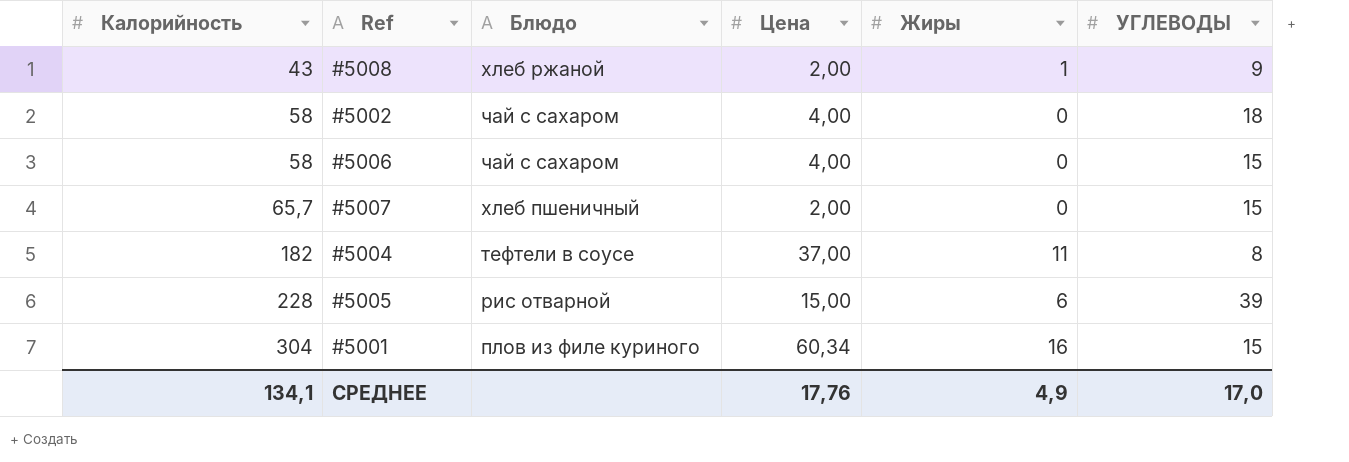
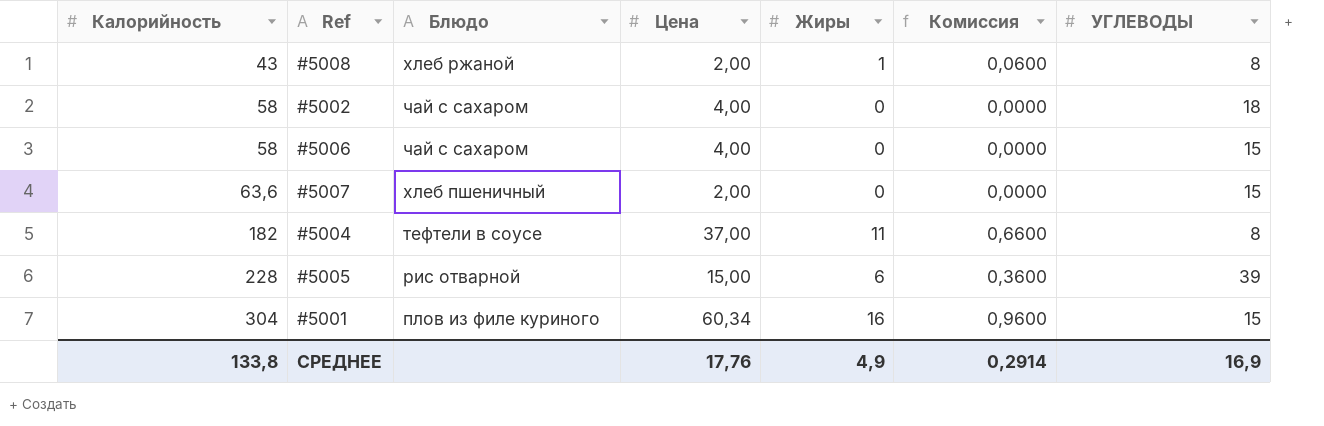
column Комиссия | formula: none -> [Жиры] * 0,06
#5008 | УГЛЕВОДЫ: 9 -> 8
#5007 | Калорийность: 65,7 -> 63,6
СРЕДНЕЕ | Калорийность: 134,1 -> 133,8
СРЕДНЕЕ | УГЛЕВОДЫ: 17,0 -> 16,9

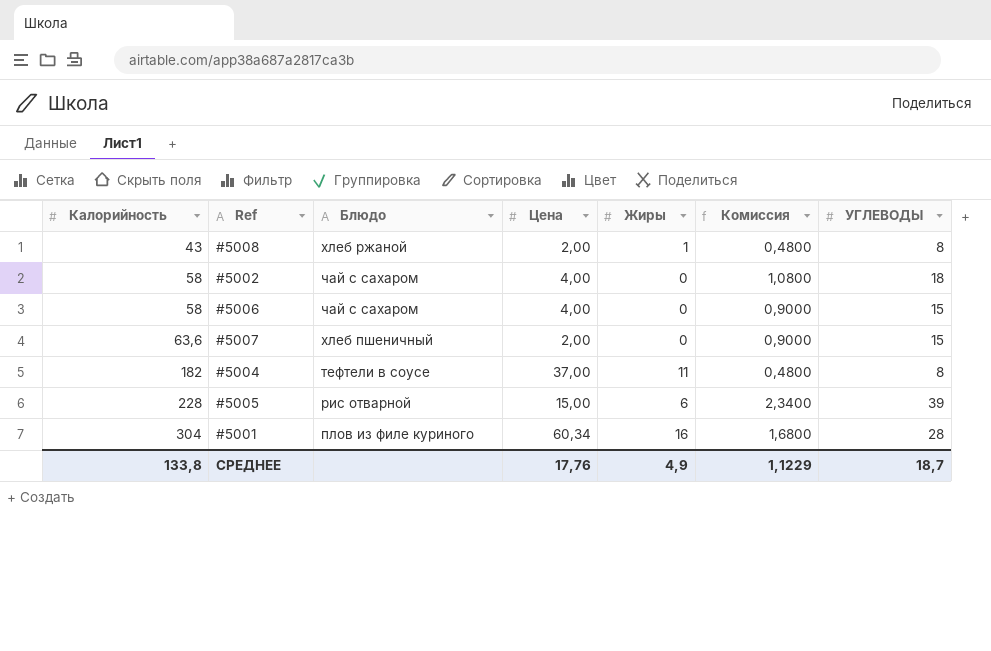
column Комиссия | formula: [Жиры] * 0,06 -> [УГЛЕВОДЫ] * 0,06
#5001 | УГЛЕВОДЫ: 15 -> 28
СРЕДНЕЕ | Комиссия: 0,2914 -> 1,1229
СРЕДНЕЕ | УГЛЕВОДЫ: 16,9 -> 18,7

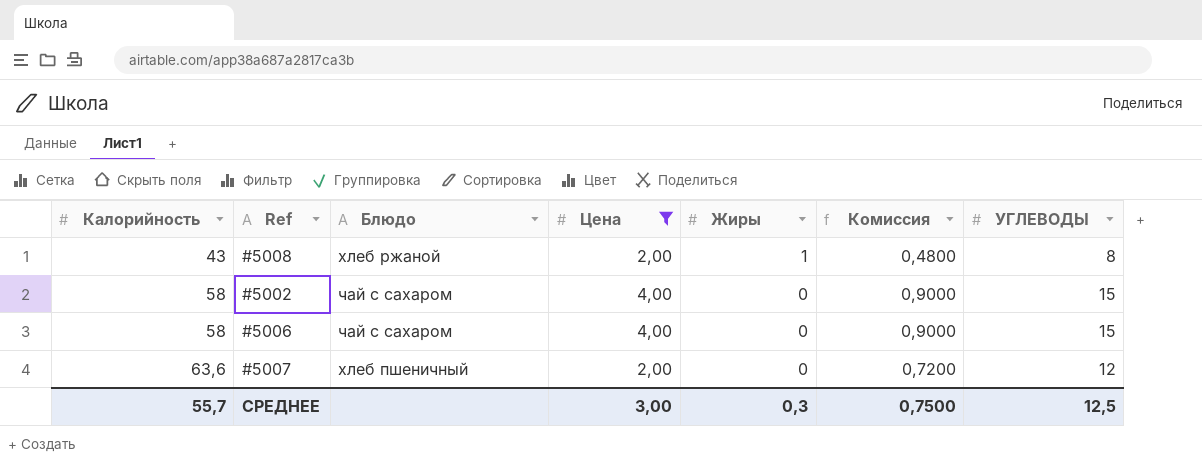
filter: none -> Цена <= 4,00
#5002 | Комиссия: 1,0800 -> 0,9000
#5002 | УГЛЕВОДЫ: 18 -> 15
#5007 | Комиссия: 0,9000 -> 0,7200
#5007 | УГЛЕВОДЫ: 15 -> 12
СРЕДНЕЕ | Калорийность: 133,8 -> 55,7
СРЕДНЕЕ | Цена: 17,76 -> 3,00
СРЕДНЕЕ | Жиры: 4,9 -> 0,3
СРЕДНЕЕ | Комиссия: 1,1229 -> 0,7500
СРЕДНЕЕ | УГЛЕВОДЫ: 18,7 -> 12,5

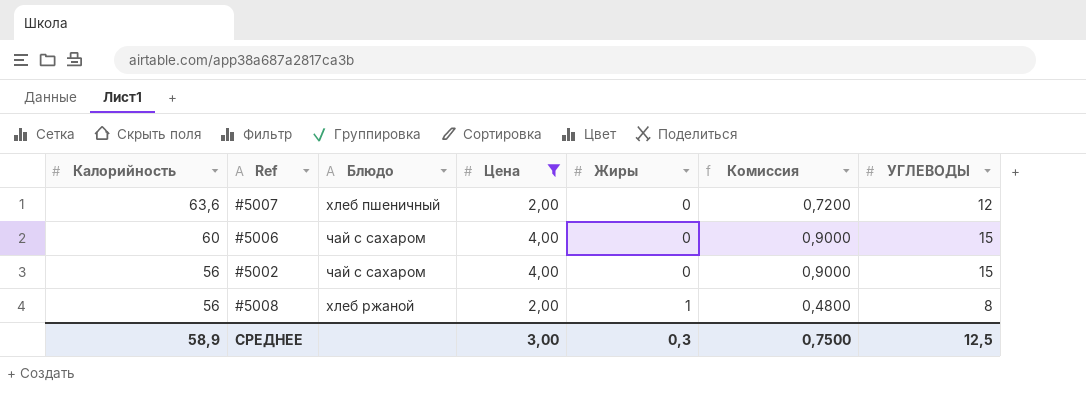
row order: Калорийность ascending -> Калорийность descending
#5006 | Калорийность: 58 -> 60
#5002 | Калорийность: 58 -> 56
#5008 | Калорийность: 43 -> 56
СРЕДНЕЕ | Калорийность: 55,7 -> 58,9

